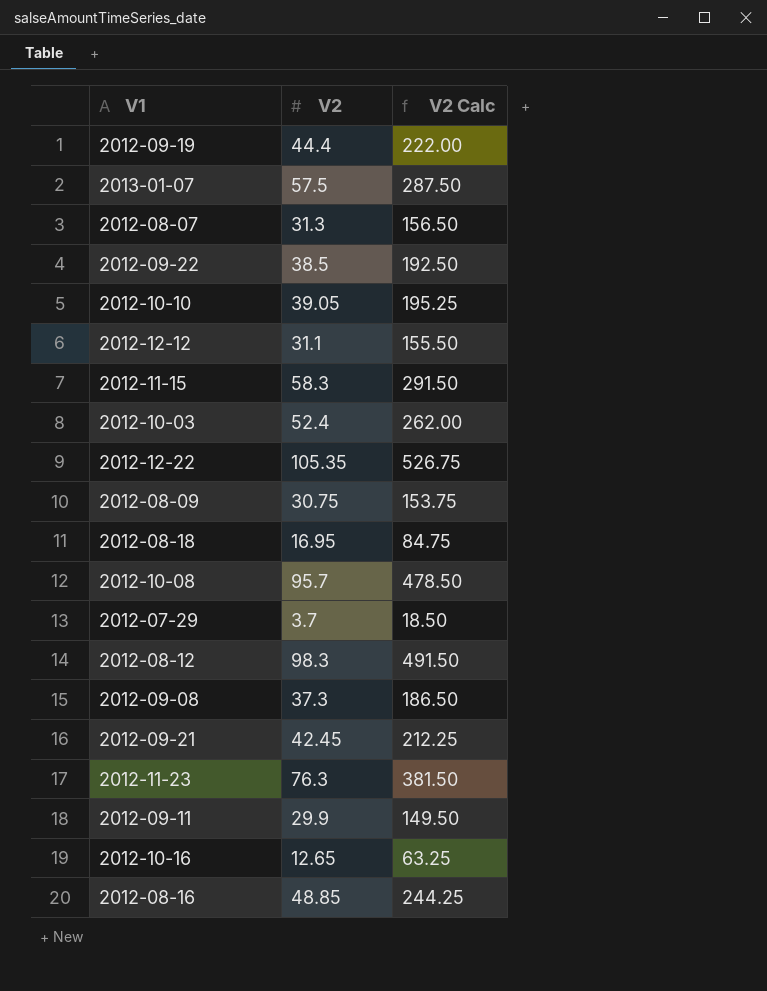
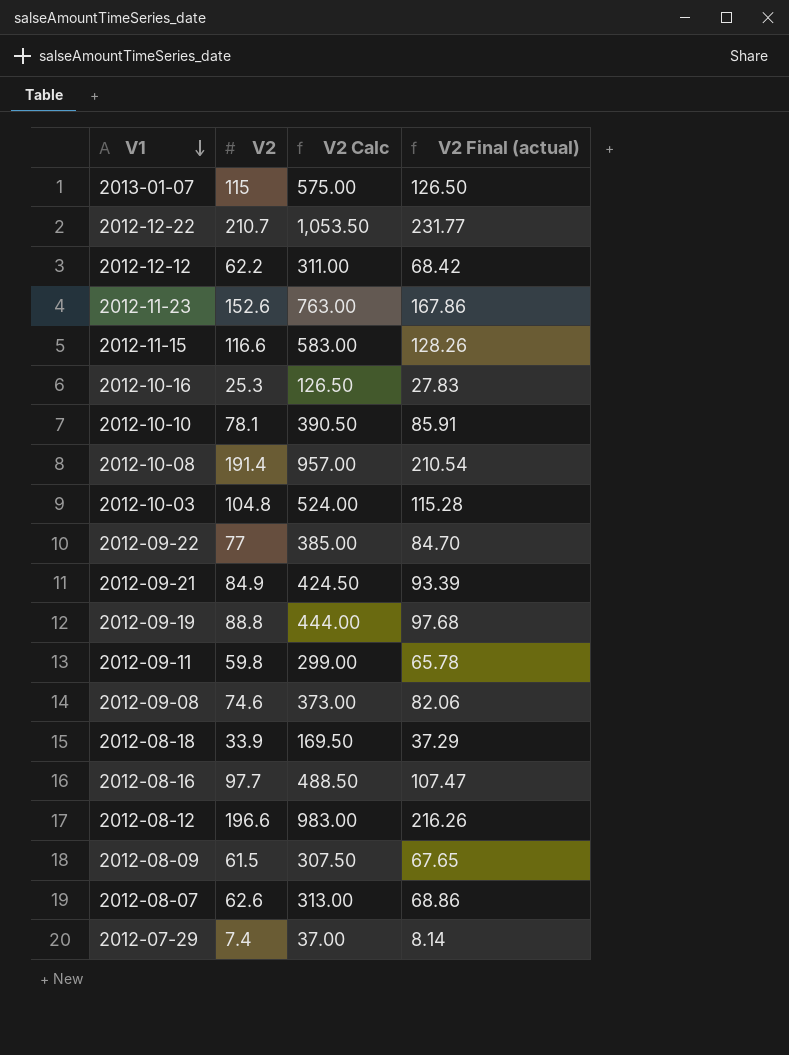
row order: none -> V1 descending
column V2 Final (actual) | formula: none -> [V2] * 1.1
2013-01-07 | V2: 57.5 -> 115
2013-01-07 | V2 Calc: 287.50 -> 575.00
2012-12-22 | V2: 105.35 -> 210.7
2012-12-22 | V2 Calc: 526.75 -> 1,053.50
2012-12-12 | V2: 31.1 -> 62.2
2012-12-12 | V2 Calc: 155.50 -> 311.00
2012-11-23 | V2: 76.3 -> 152.6
2012-11-23 | V2 Calc: 381.50 -> 763.00
2012-11-15 | V2: 58.3 -> 116.6
2012-11-15 | V2 Calc: 291.50 -> 583.00
2012-10-16 | V2: 12.65 -> 25.3
2012-10-16 | V2 Calc: 63.25 -> 126.50
2012-10-10 | V2: 39.05 -> 78.1
2012-10-10 | V2 Calc: 195.25 -> 390.50
2012-10-08 | V2: 95.7 -> 191.4
2012-10-08 | V2 Calc: 478.50 -> 957.00
2012-10-03 | V2: 52.4 -> 104.8
2012-10-03 | V2 Calc: 262.00 -> 524.00
2012-09-22 | V2: 38.5 -> 77
2012-09-22 | V2 Calc: 192.50 -> 385.00
2012-09-21 | V2: 42.45 -> 84.9
2012-09-21 | V2 Calc: 212.25 -> 424.50
2012-09-19 | V2: 44.4 -> 88.8
2012-09-19 | V2 Calc: 222.00 -> 444.00
2012-09-11 | V2: 29.9 -> 59.8
2012-09-11 | V2 Calc: 149.50 -> 299.00
2012-09-08 | V2: 37.3 -> 74.6
2012-09-08 | V2 Calc: 186.50 -> 373.00
2012-08-18 | V2: 16.95 -> 33.9
2012-08-18 | V2 Calc: 84.75 -> 169.50
2012-08-16 | V2: 48.85 -> 97.7
2012-08-16 | V2 Calc: 244.25 -> 488.50
2012-08-12 | V2: 98.3 -> 196.6
2012-08-12 | V2 Calc: 491.50 -> 983.00
2012-08-09 | V2: 30.75 -> 61.5
2012-08-09 | V2 Calc: 153.75 -> 307.50
2012-08-07 | V2: 31.3 -> 62.6
2012-08-07 | V2 Calc: 156.50 -> 313.00
2012-07-29 | V2: 3.7 -> 7.4
2012-07-29 | V2 Calc: 18.50 -> 37.00

